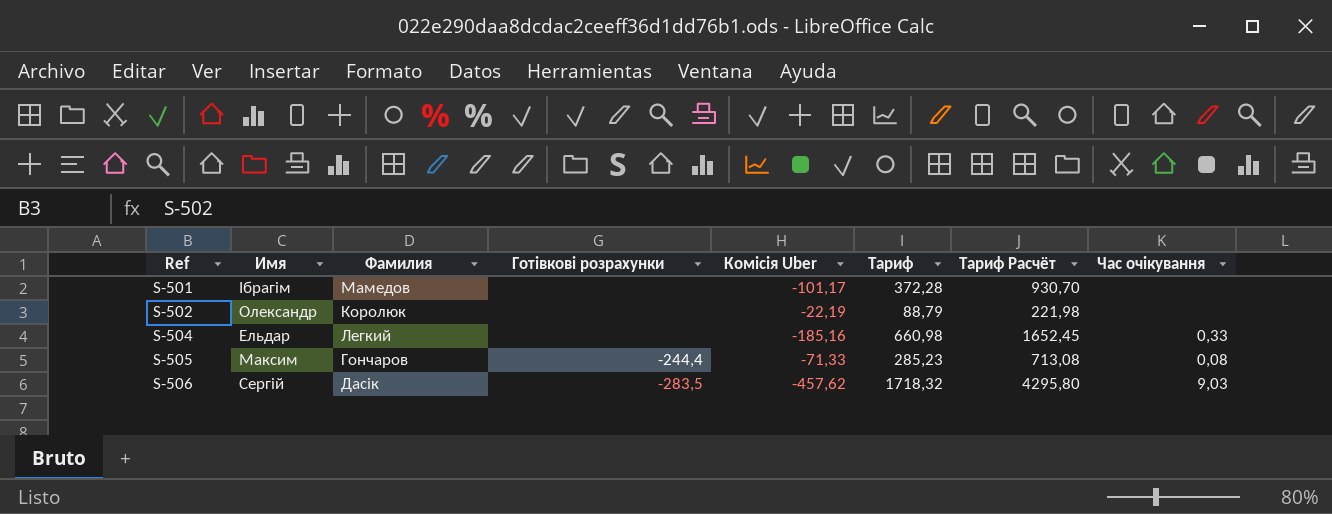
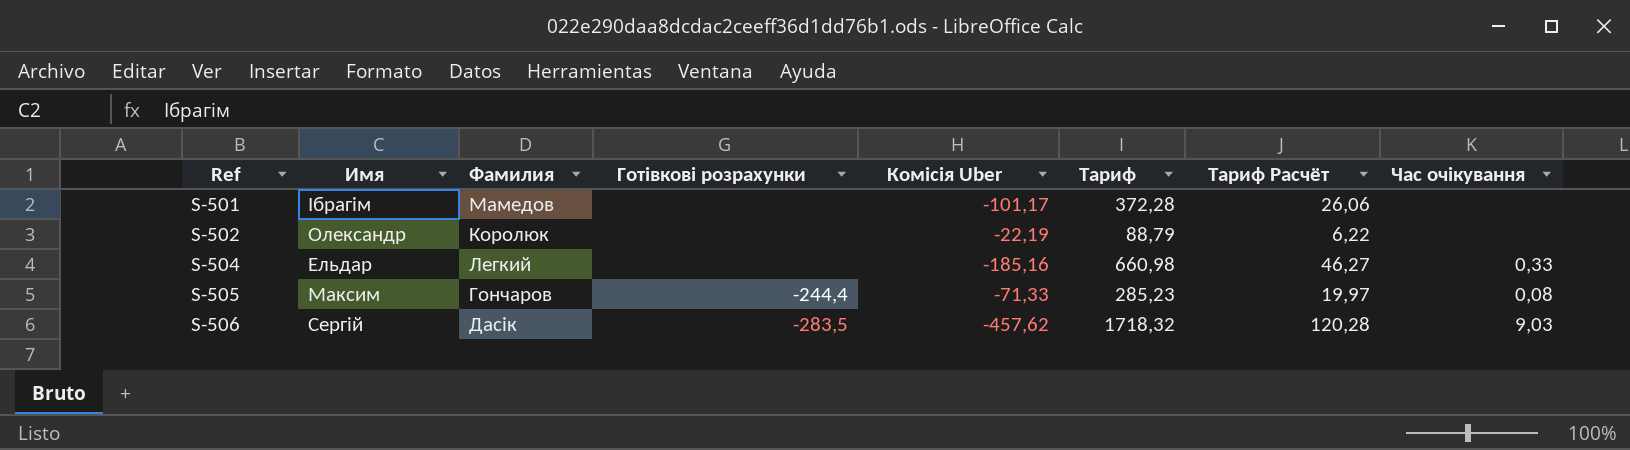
column Тариф Расчёт | formula: [Тариф] * 2,5 -> [Тариф] * 0,07

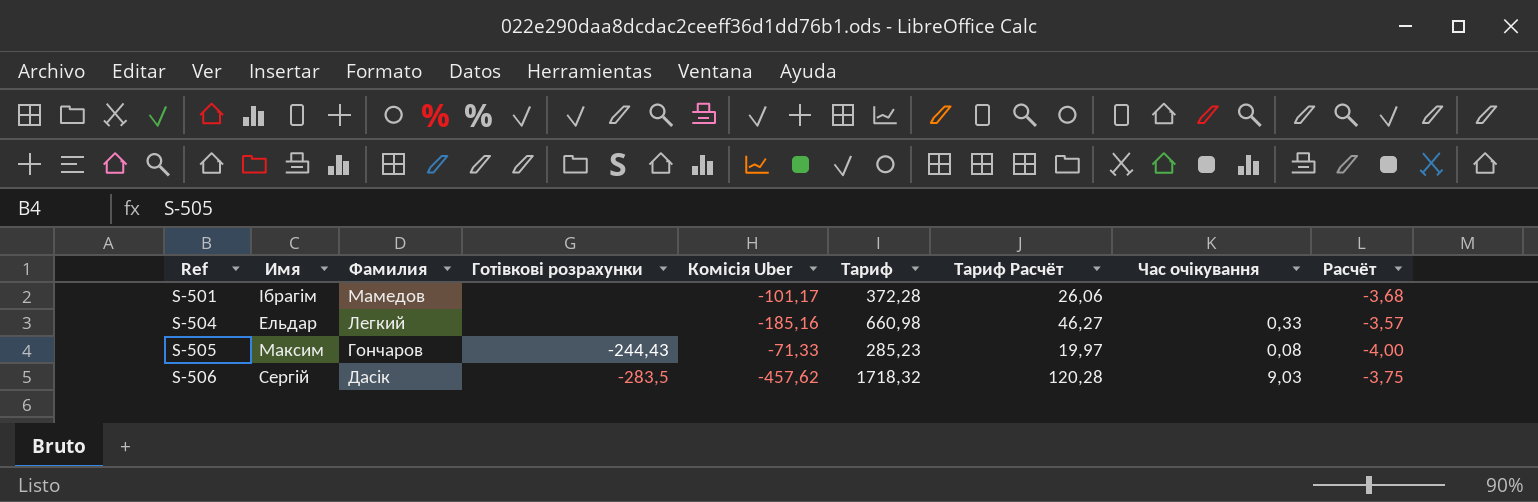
column Расчёт | formula: none -> [Тариф] / [Комісія Uber]
row S-502: Олександр | Королюк | none | -22,19 | 88,79 | 6,22 | none -> none
S-505 | Готівкові розрахунки: -244,4 -> -244,43

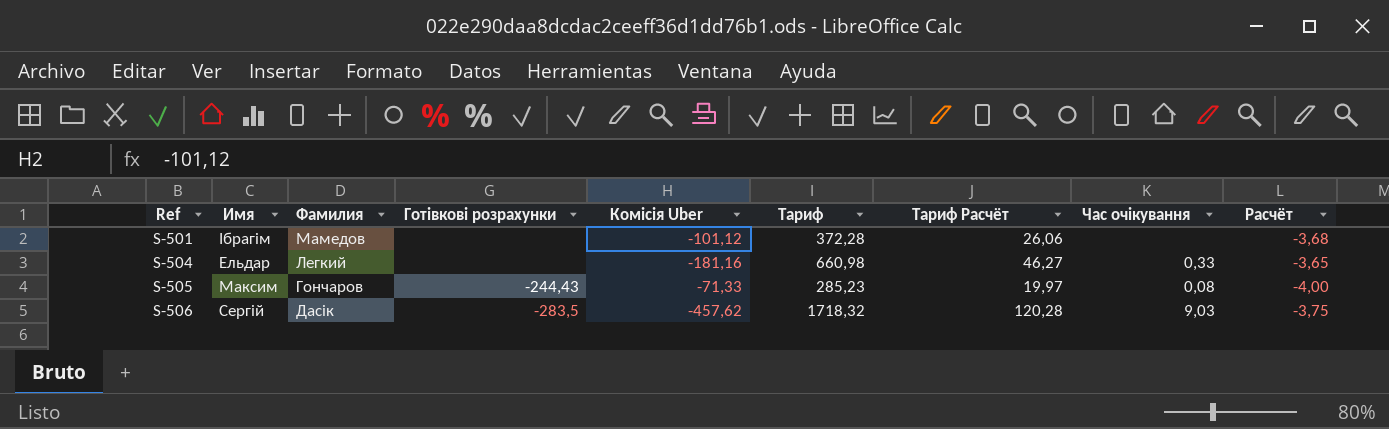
S-501 | Комісія Uber: -101,17 -> -101,12
S-504 | Комісія Uber: -185,16 -> -181,16
S-504 | Расчёт: -3,57 -> -3,65

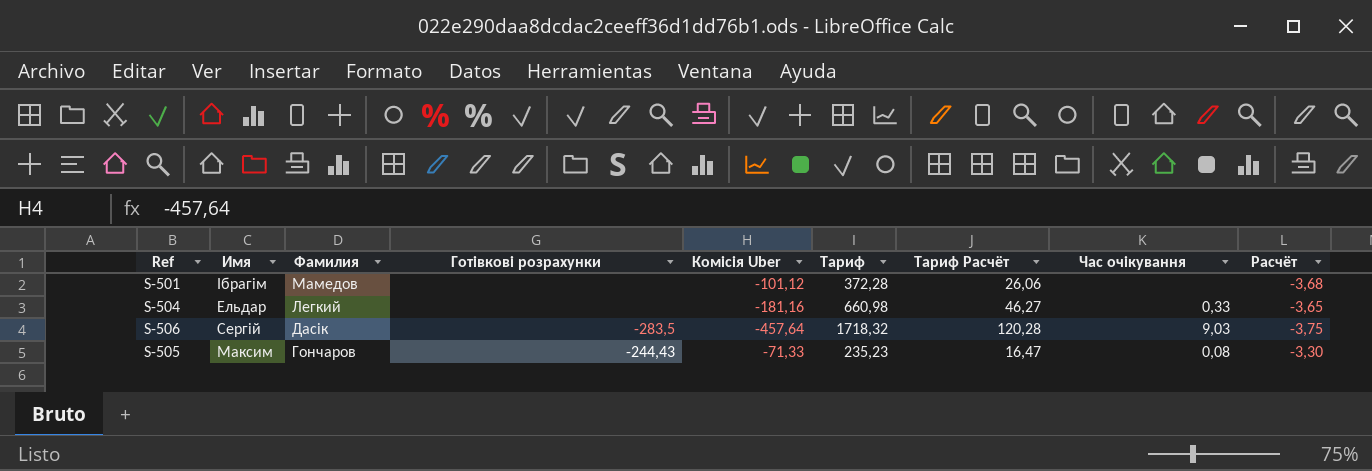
row order: Ref ascending -> Фамилия descending
S-506 | Комісія Uber: -457,62 -> -457,64
S-505 | Тариф: 285,23 -> 235,23
S-505 | Тариф Расчёт: 19,97 -> 16,47
S-505 | Расчёт: -4,00 -> -3,30

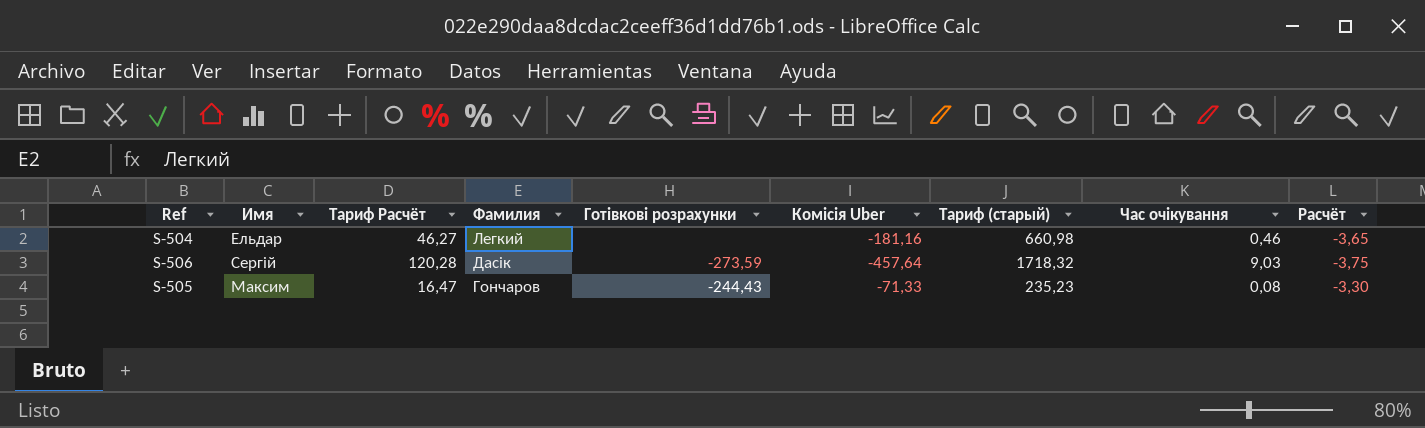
column Тариф Расчёт | position: 7 -> 3
column name: Тариф -> Тариф (старый)
row S-501: Ібрагім | Мамедов | none | -101,12 | 372,28 | 26,06 | none | -3,68 -> none
S-504 | Час очікування: 0,33 -> 0,46
S-506 | Готівкові розрахунки: -283,5 -> -273,59

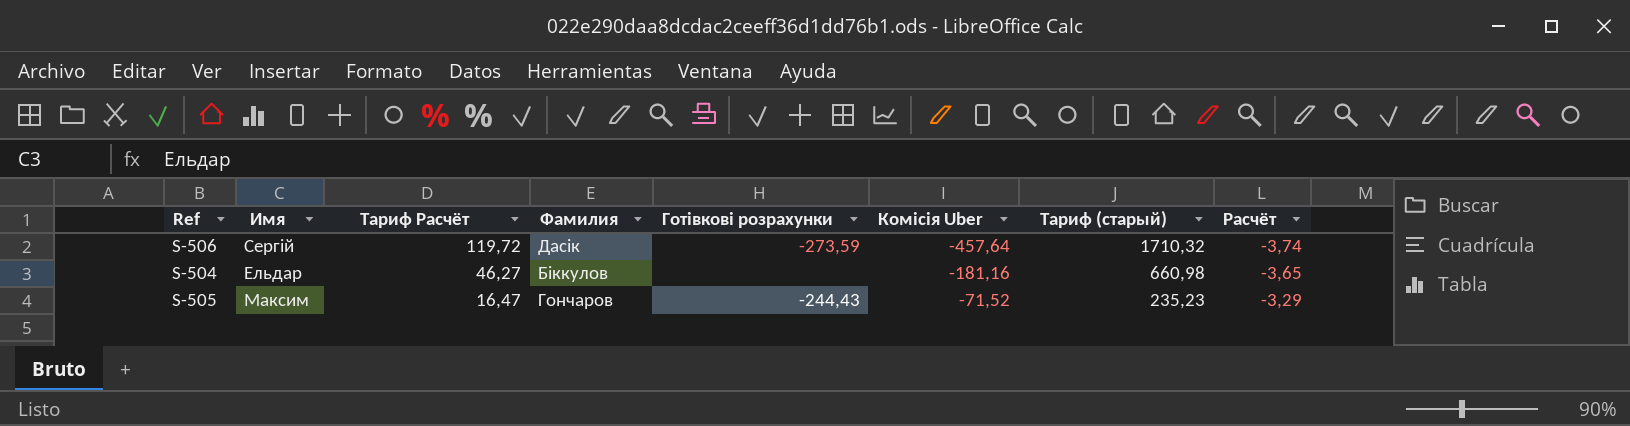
row order: Фамилия descending -> Тариф Расчёт descending
column Час очікування | position: 8 -> none
S-506 | Тариф Расчёт: 120,28 -> 119,72
S-506 | Тариф (старый): 1718,32 -> 1710,32
S-506 | Расчёт: -3,75 -> -3,74
S-504 | Фамилия: Легкий -> Біккулов
S-505 | Комісія Uber: -71,33 -> -71,52
S-505 | Расчёт: -3,30 -> -3,29

